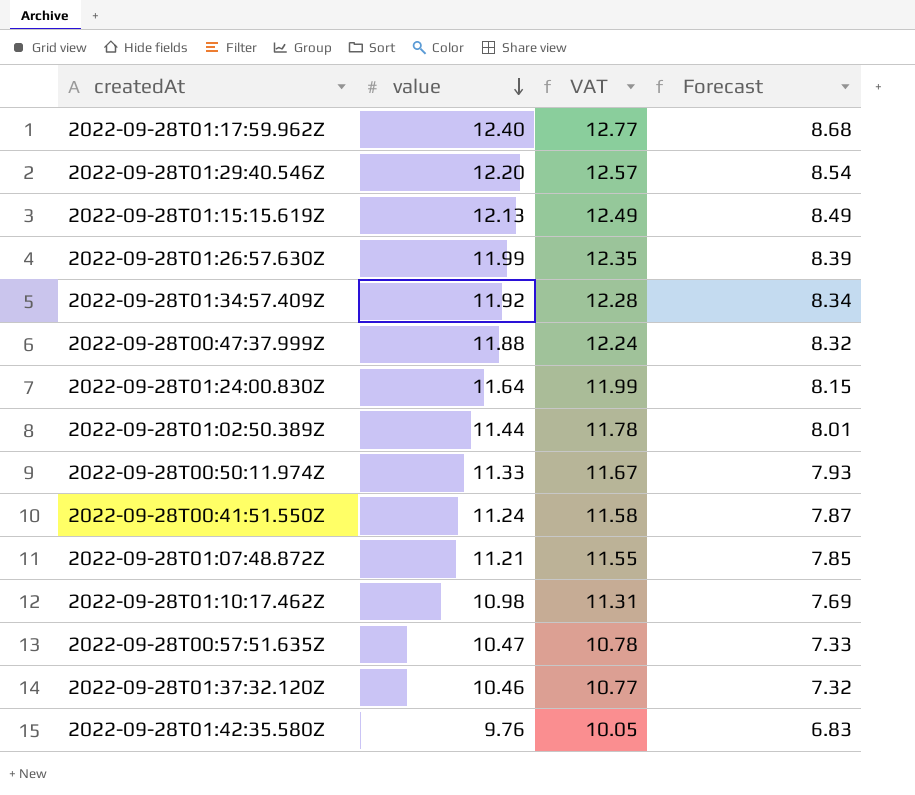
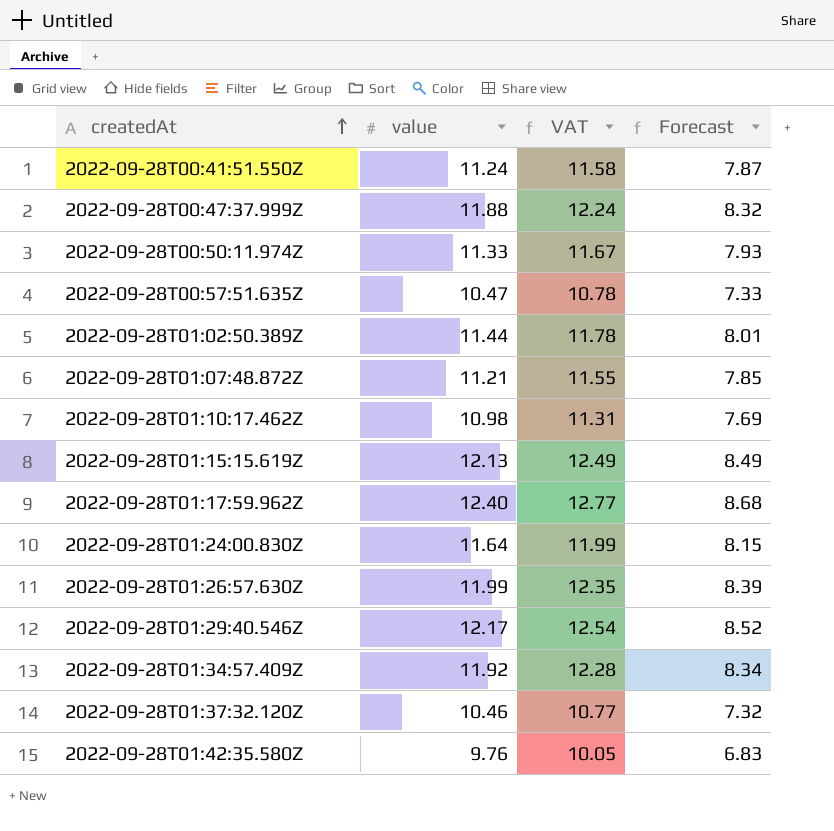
row order: value descending -> createdAt ascending
2022-09-28T01:29:40.546Z | value: 12.20 -> 12.17
2022-09-28T01:29:40.546Z | VAT: 12.57 -> 12.54
2022-09-28T01:29:40.546Z | Forecast: 8.54 -> 8.52

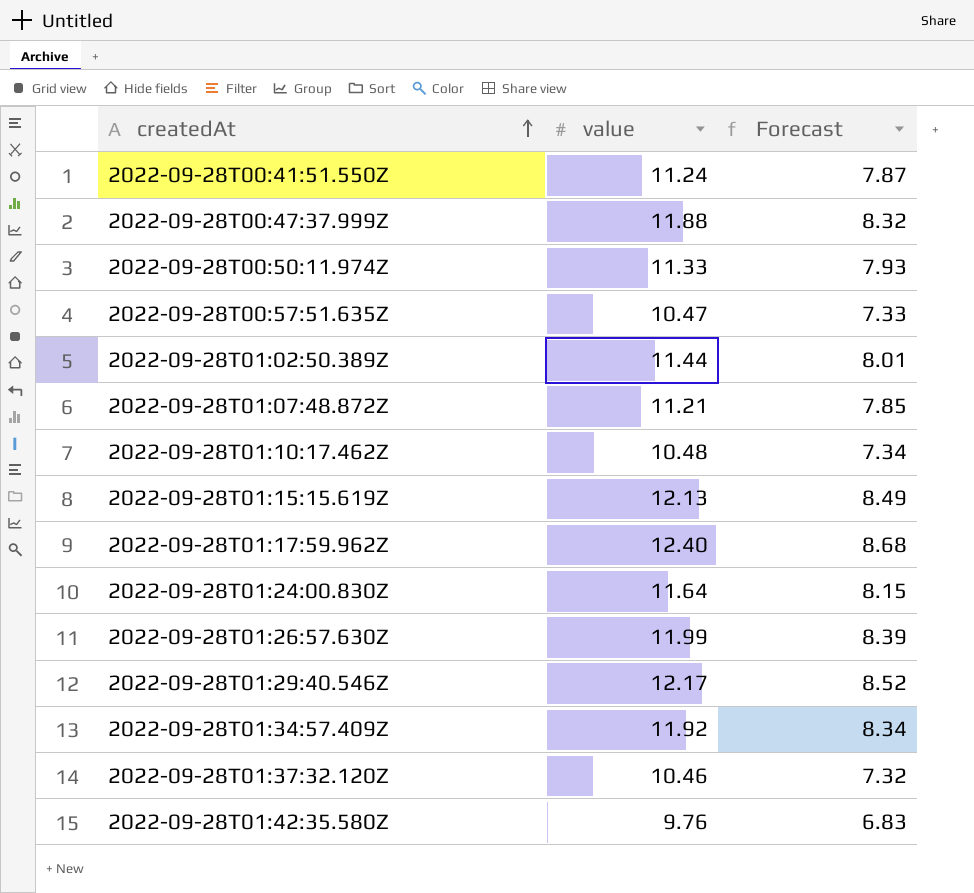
column VAT | formula: [value] * 1.03 -> none
2022-09-28T01:10:17.462Z | value: 10.98 -> 10.48
2022-09-28T01:10:17.462Z | Forecast: 7.69 -> 7.34

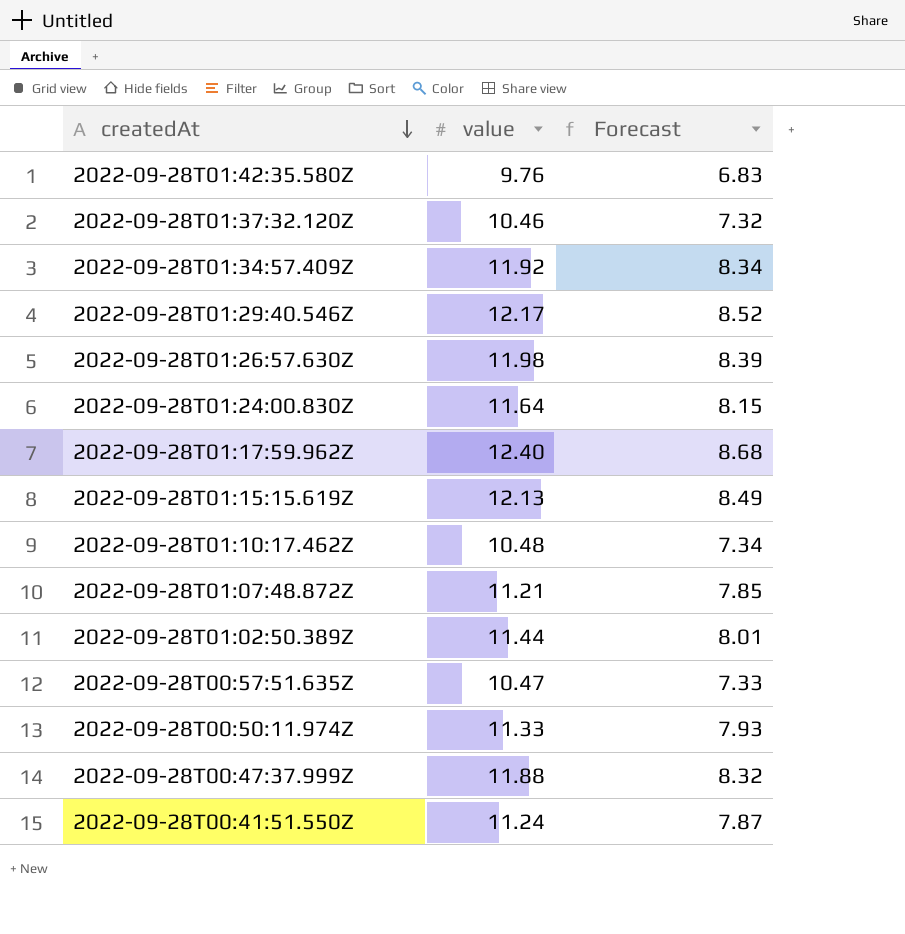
row order: createdAt ascending -> createdAt descending
2022-09-28T01:26:57.630Z | value: 11.99 -> 11.98

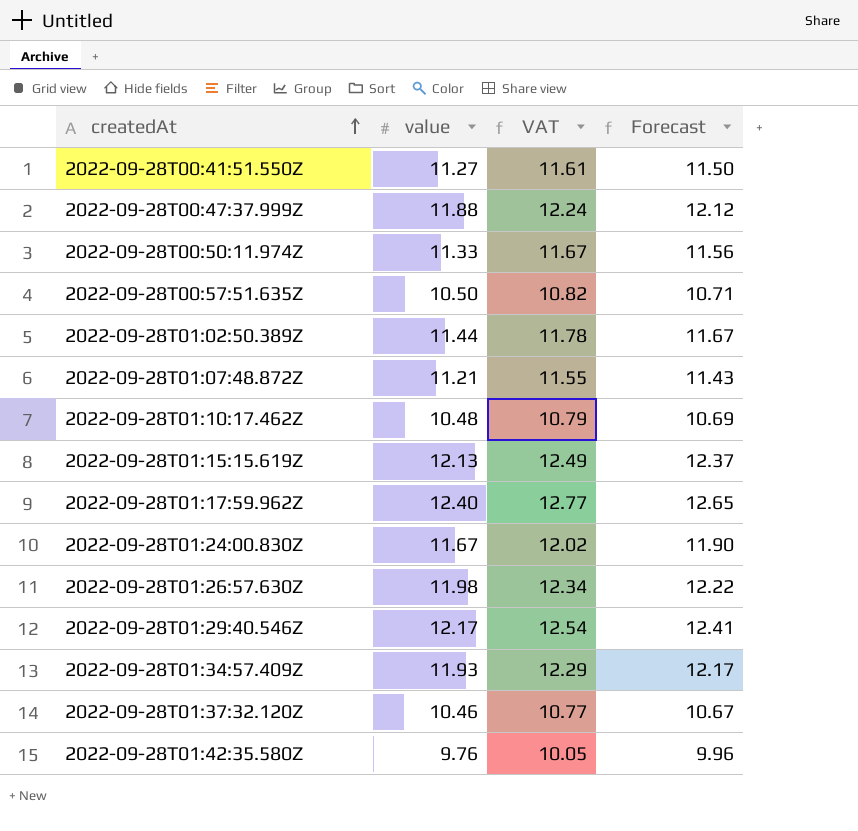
row order: createdAt descending -> createdAt ascending
column VAT | formula: none -> [value] * 1.03
column Forecast | formula: [value] * 0.7 -> [value] * 1.02
2022-09-28T00:41:51.550Z | value: 11.24 -> 11.27
2022-09-28T00:57:51.635Z | value: 10.47 -> 10.50
2022-09-28T01:24:00.830Z | value: 11.64 -> 11.67
2022-09-28T01:34:57.409Z | value: 11.92 -> 11.93

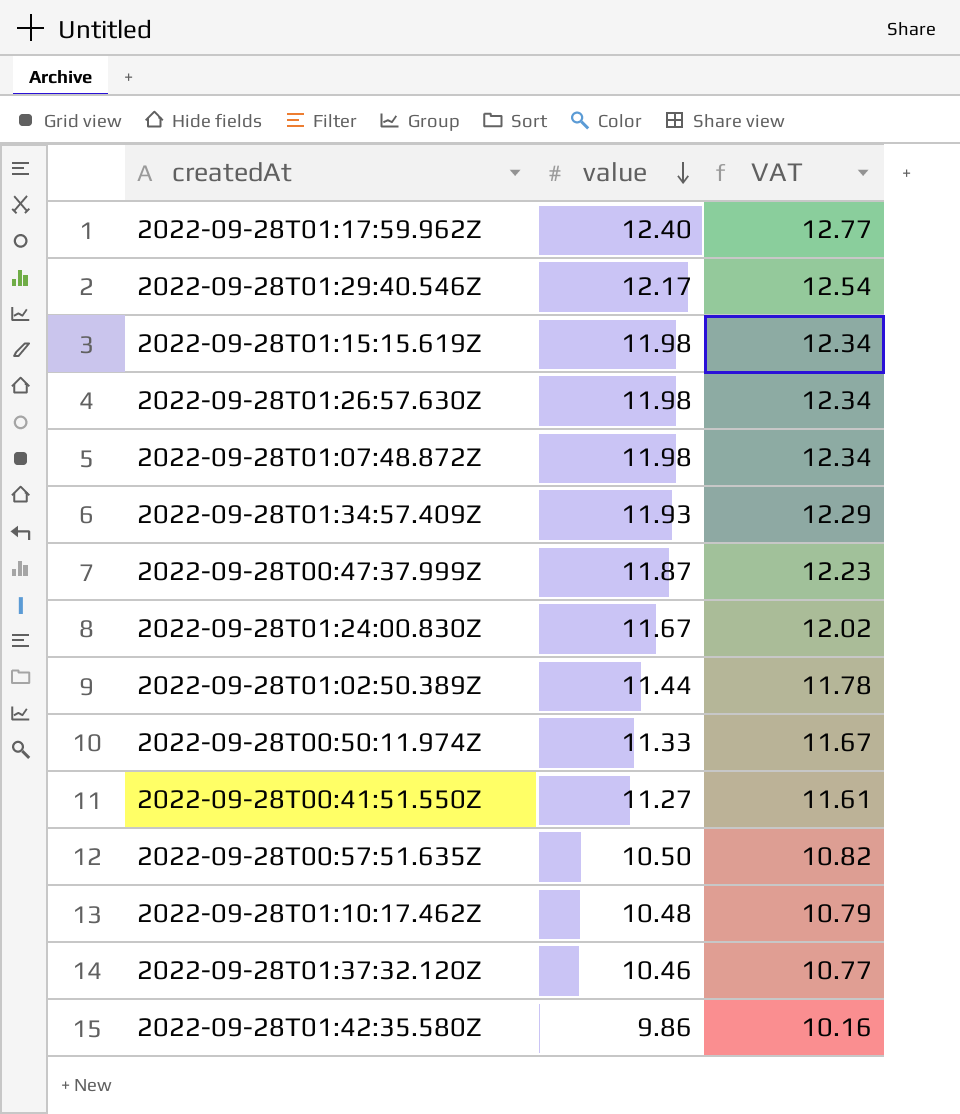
row order: createdAt ascending -> value descending
column Forecast | formula: [value] * 1.02 -> none
2022-09-28T01:15:15.619Z | value: 12.13 -> 11.98
2022-09-28T01:15:15.619Z | VAT: 12.49 -> 12.34
2022-09-28T01:07:48.872Z | value: 11.21 -> 11.98
2022-09-28T01:07:48.872Z | VAT: 11.55 -> 12.34
2022-09-28T00:47:37.999Z | value: 11.88 -> 11.87
2022-09-28T00:47:37.999Z | VAT: 12.24 -> 12.23
2022-09-28T01:42:35.580Z | value: 9.76 -> 9.86
2022-09-28T01:42:35.580Z | VAT: 10.05 -> 10.16

